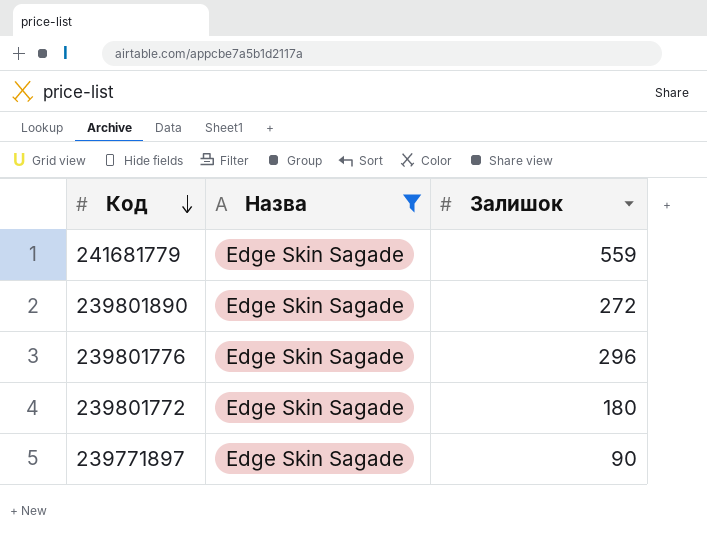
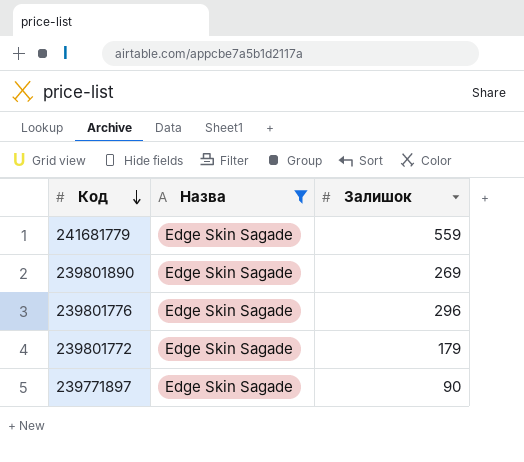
239801890 | Залишок: 272 -> 269
239801772 | Залишок: 180 -> 179

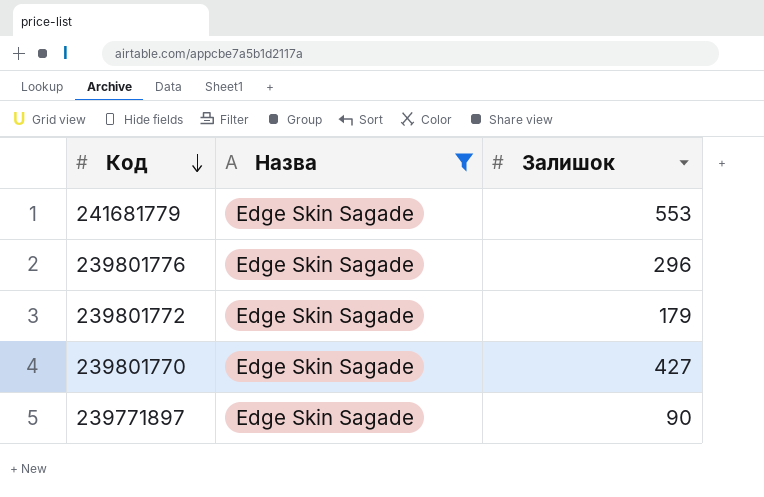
row 239801890: Edge Skin Sagade | 269 -> none
241681779 | Залишок: 559 -> 553
row 239801770: none -> Edge Skin Sagade | 427

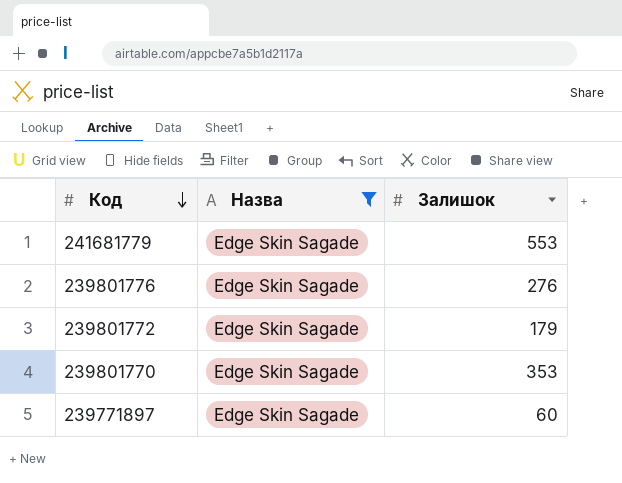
239801776 | Залишок: 296 -> 276
239801770 | Залишок: 427 -> 353
239771897 | Залишок: 90 -> 60

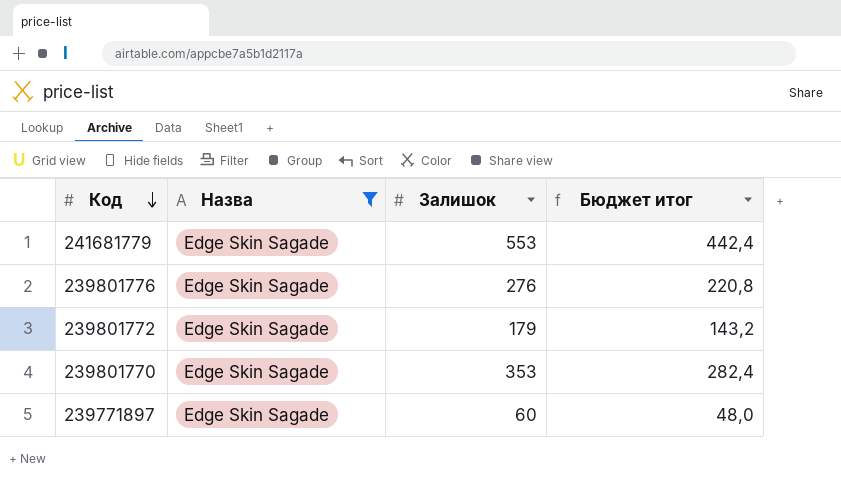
column Бюджет итог | formula: none -> [Залишок] * 0,8

